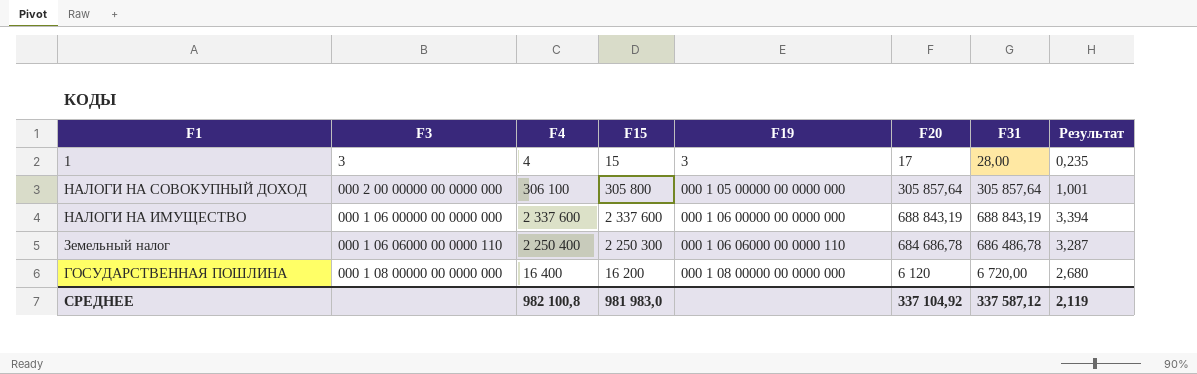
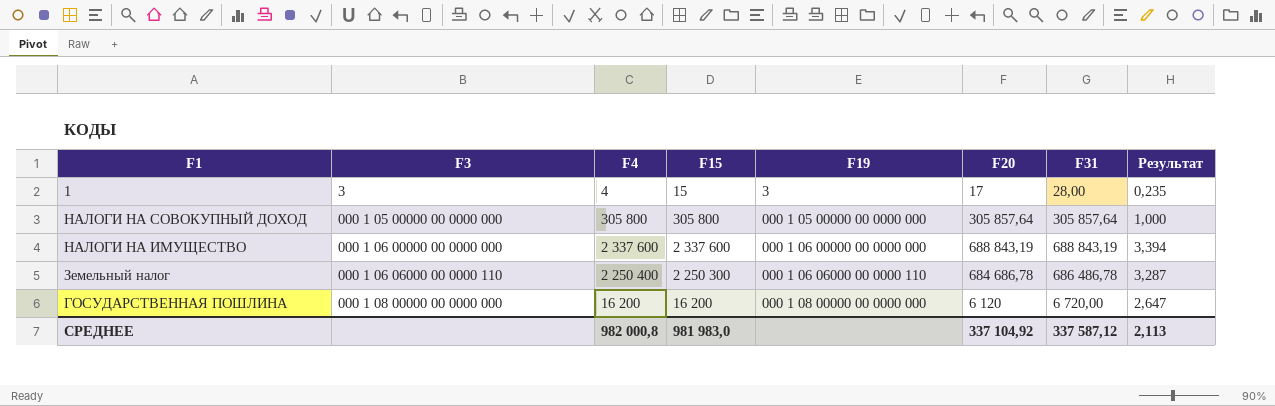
НАЛОГИ НА СОВОКУПНЫЙ ДОХОД | F3: 000 2 00 00000 00 0000 000 -> 000 1 05 00000 00 0000 000
НАЛОГИ НА СОВОКУПНЫЙ ДОХОД | F4: 306 100 -> 305 800
НАЛОГИ НА СОВОКУПНЫЙ ДОХОД | Результат: 1,001 -> 1,000
ГОСУДАРСТВЕННАЯ ПОШЛИНА | F4: 16 400 -> 16 200
ГОСУДАРСТВЕННАЯ ПОШЛИНА | Результат: 2,680 -> 2,647
СРЕДНЕЕ | F4: 982 100,8 -> 982 000,8
СРЕДНЕЕ | Результат: 2,119 -> 2,113

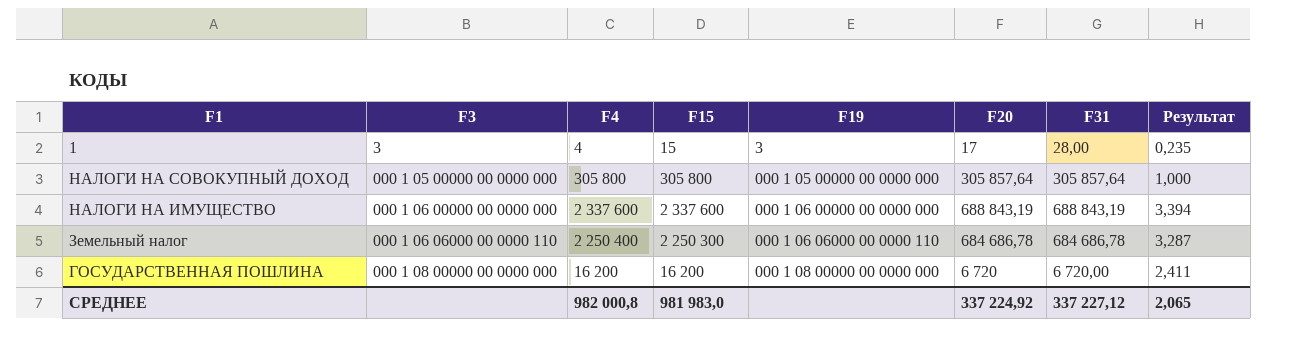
Земельный налог | F31: 686 486,78 -> 684 686,78
ГОСУДАРСТВЕННАЯ ПОШЛИНА | F20: 6 120 -> 6 720
ГОСУДАРСТВЕННАЯ ПОШЛИНА | Результат: 2,647 -> 2,411
СРЕДНЕЕ | F20: 337 104,92 -> 337 224,92
СРЕДНЕЕ | F31: 337 587,12 -> 337 227,12
СРЕДНЕЕ | Результат: 2,113 -> 2,065

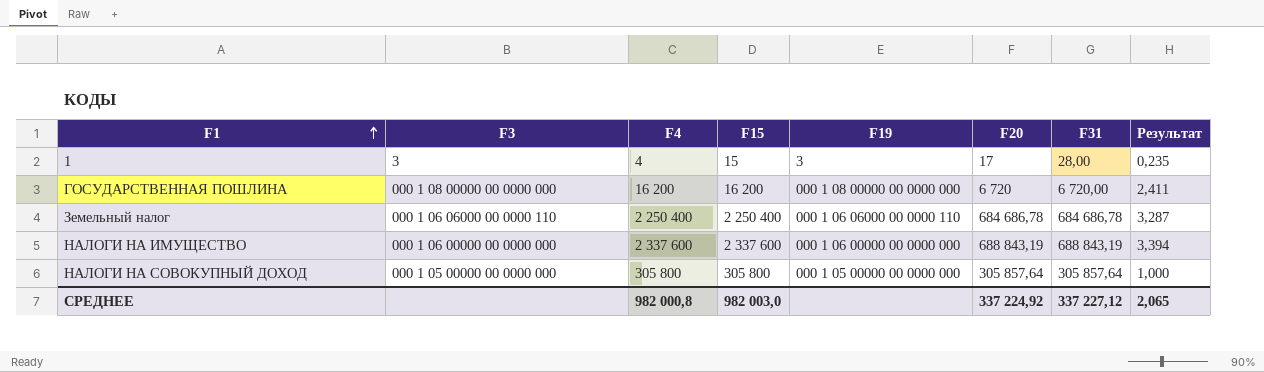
row order: none -> F1 ascending
Земельный налог | F15: 2 250 300 -> 2 250 400
СРЕДНЕЕ | F15: 981 983,0 -> 982 003,0

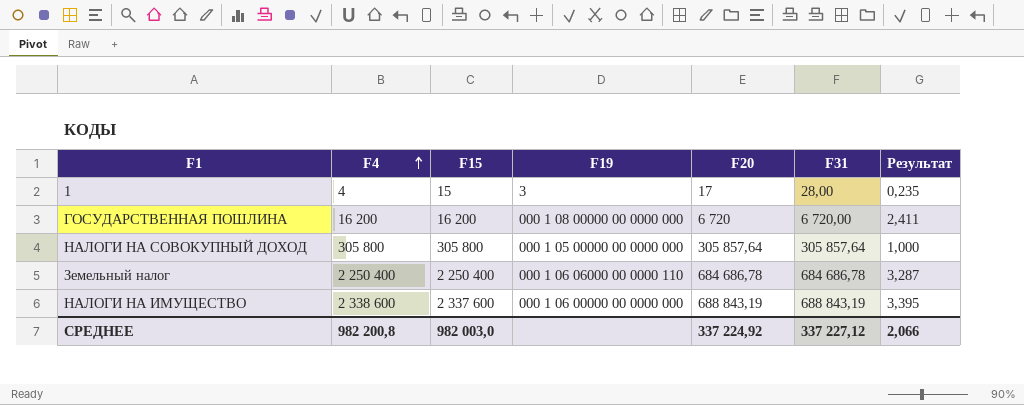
row order: F1 ascending -> F4 ascending
column F3 | position: 2 -> none
НАЛОГИ НА ИМУЩЕСТВО | F4: 2 337 600 -> 2 338 600
НАЛОГИ НА ИМУЩЕСТВО | Результат: 3,394 -> 3,395
СРЕДНЕЕ | F4: 982 000,8 -> 982 200,8
СРЕДНЕЕ | Результат: 2,065 -> 2,066

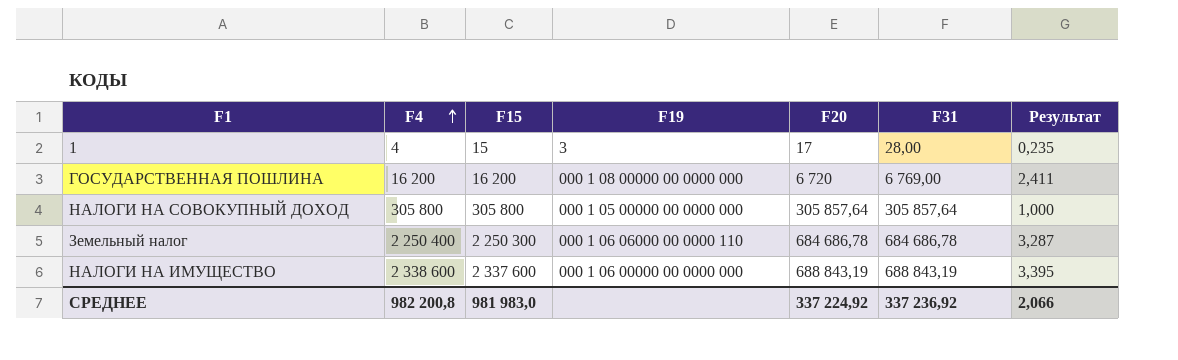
ГОСУДАРСТВЕННАЯ ПОШЛИНА | F31: 6 720,00 -> 6 769,00
Земельный налог | F15: 2 250 400 -> 2 250 300
СРЕДНЕЕ | F15: 982 003,0 -> 981 983,0
СРЕДНЕЕ | F31: 337 227,12 -> 337 236,92

